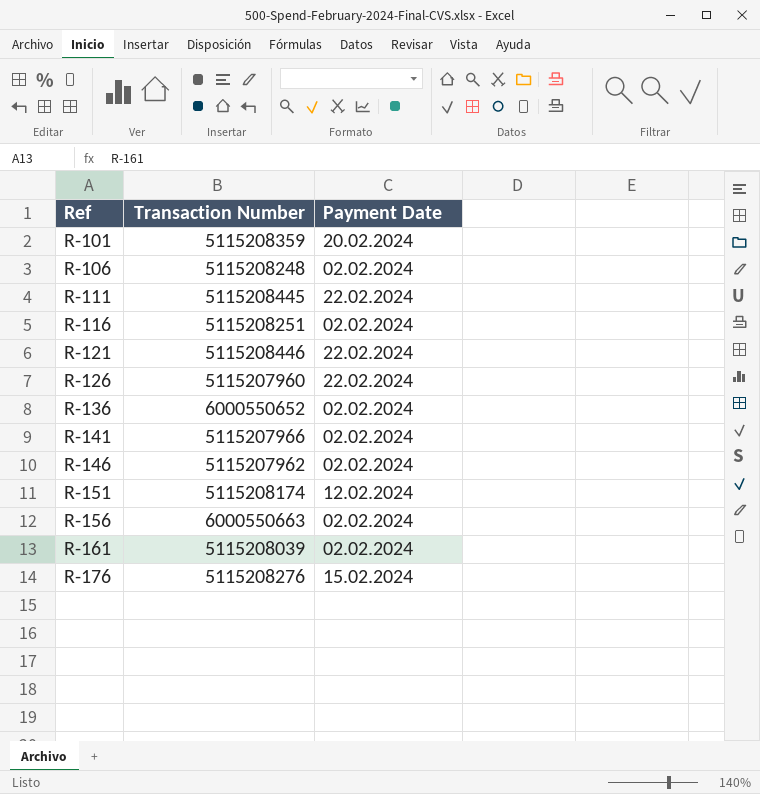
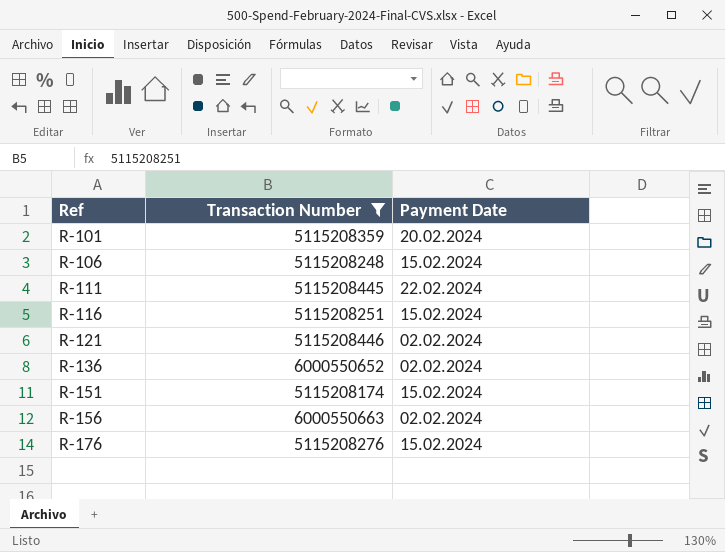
filter: none -> Transaction Number >= 5115208174
R-106 | Payment Date: 02.02.2024 -> 15.02.2024
R-116 | Payment Date: 02.02.2024 -> 15.02.2024
R-121 | Payment Date: 22.02.2024 -> 02.02.2024
R-151 | Payment Date: 12.02.2024 -> 15.02.2024

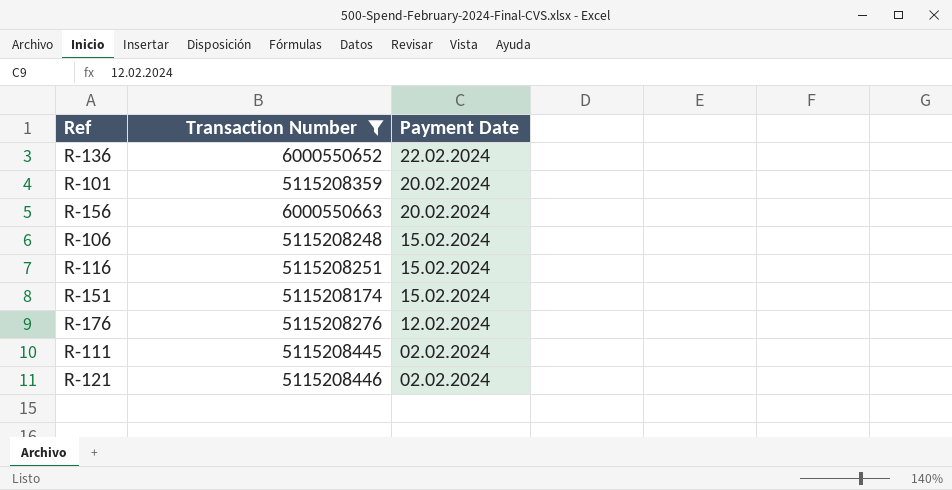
row order: Ref ascending -> Payment Date descending
R-136 | Payment Date: 02.02.2024 -> 22.02.2024
R-156 | Payment Date: 02.02.2024 -> 20.02.2024
R-176 | Payment Date: 15.02.2024 -> 12.02.2024
R-111 | Payment Date: 22.02.2024 -> 02.02.2024

